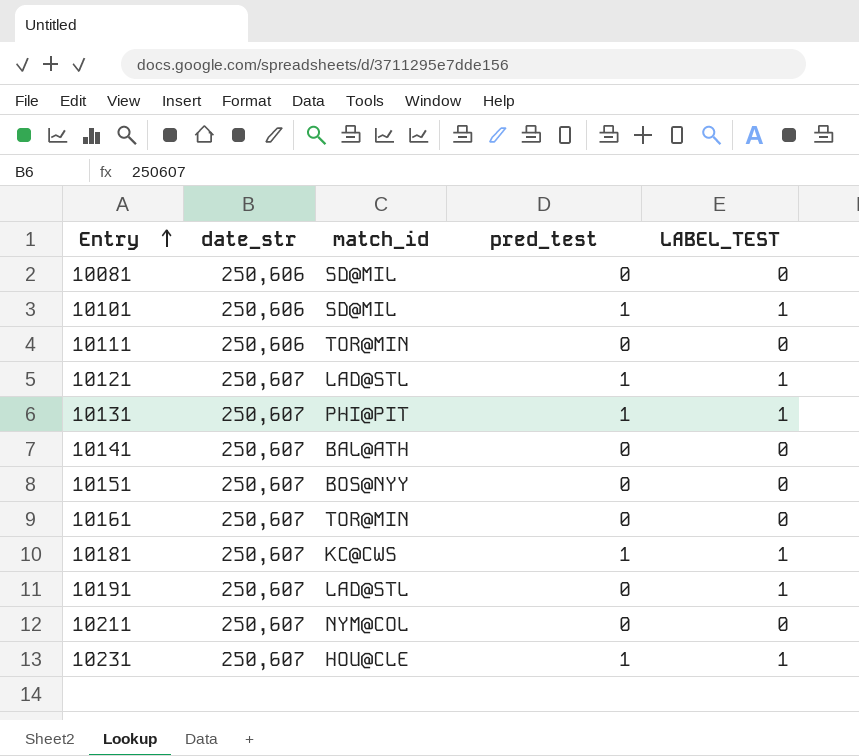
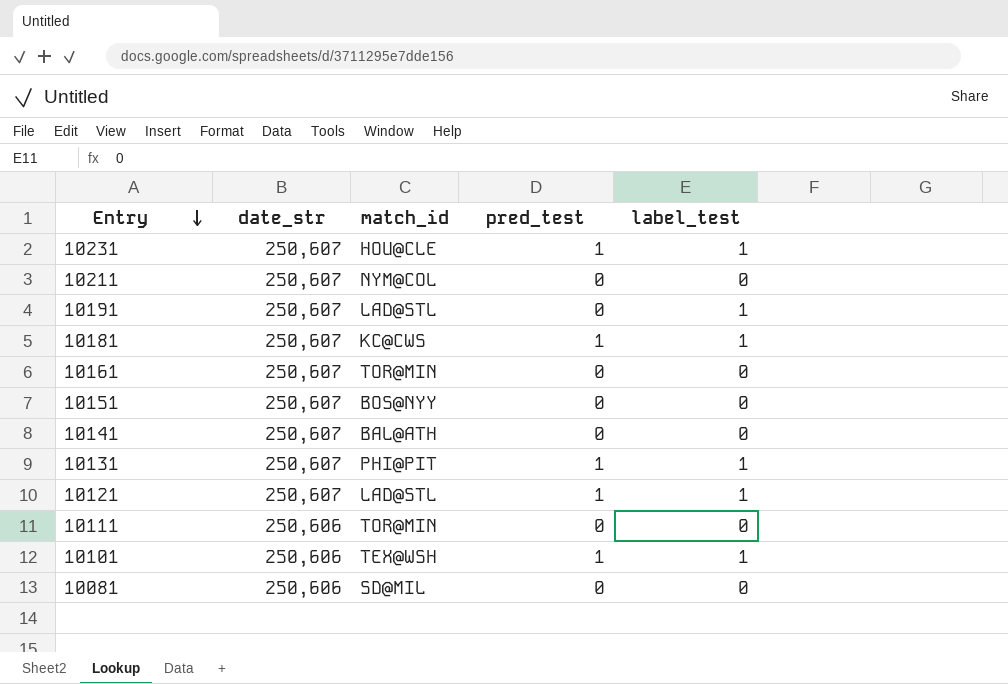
row order: Entry ascending -> Entry descending
column name: LABEL_TEST -> label_test
10101 | match_id: SD@MIL -> TEX@WSH

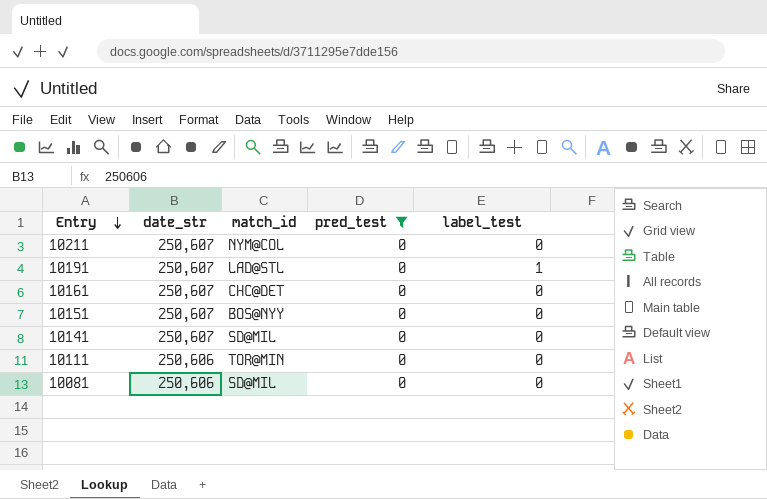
filter: none -> pred_test = 0
10161 | match_id: TOR@MIN -> CHC@DET
10141 | match_id: BAL@ATH -> SD@MIL

